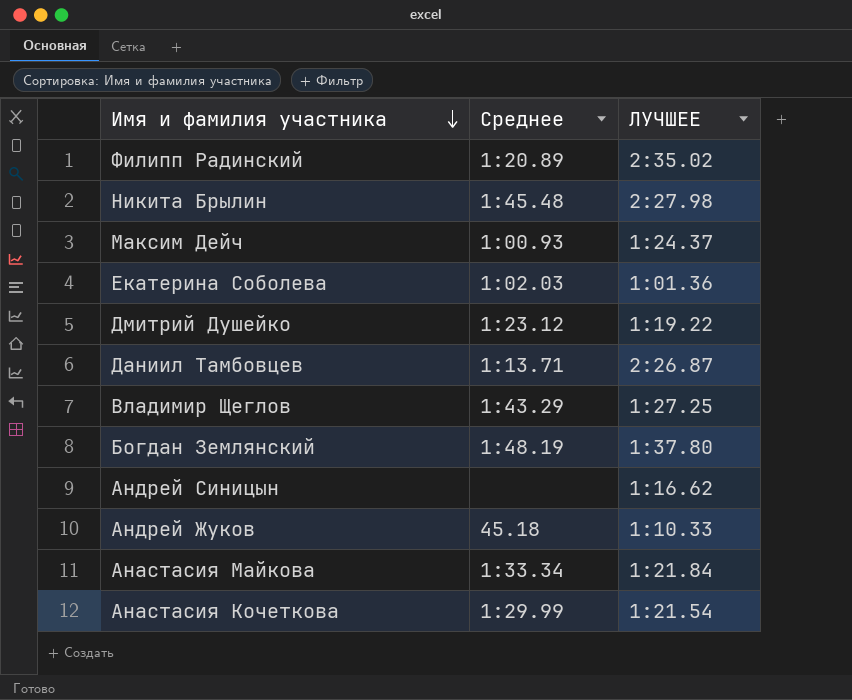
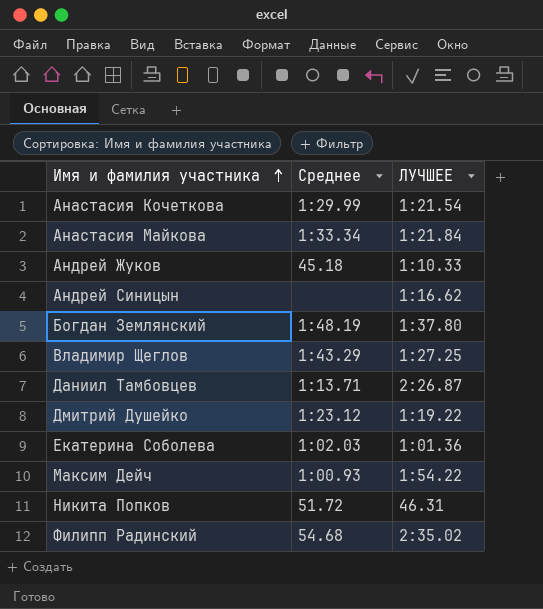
row order: Имя и фамилия участника descending -> Имя и фамилия участника ascending
row Никита Брылин: 1:45.48 | 2:27.98 -> none
Максим Дейч | ЛУЧШЕЕ: 1:24.37 -> 1:54.22
row Никита Попков: none -> 51.72 | 46.31
Филипп Радинский | Среднее: 1:20.89 -> 54.68

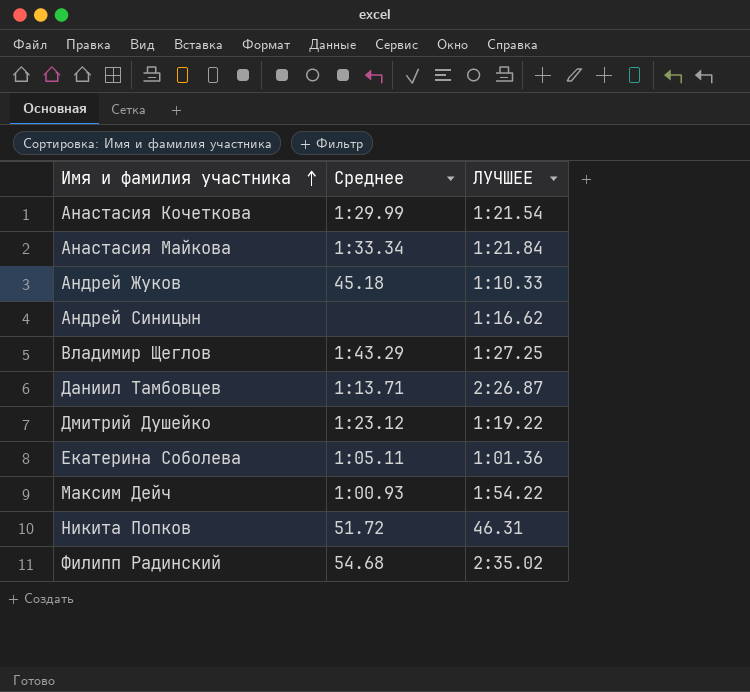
row Богдан Землянский: 1:48.19 | 1:37.80 -> none
Екатерина Соболева | Среднее: 1:02.03 -> 1:05.11

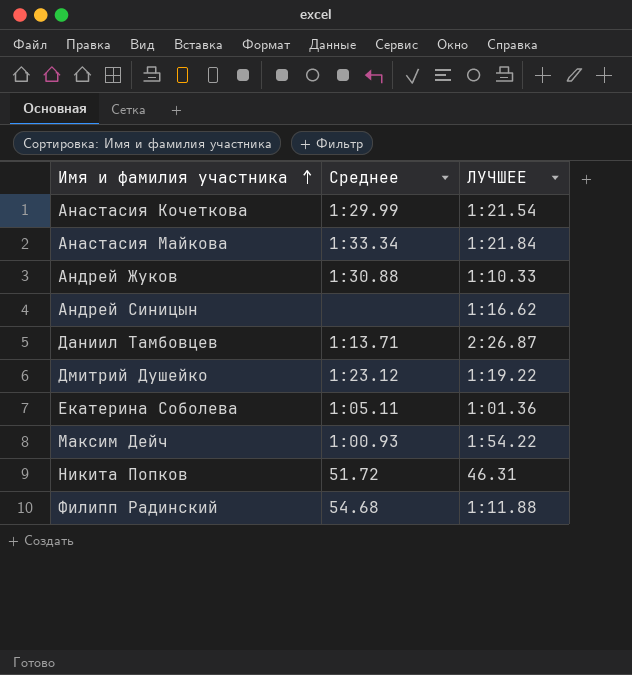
row Владимир Щеглов: 1:43.29 | 1:27.25 -> none
Андрей Жуков | Среднее: 45.18 -> 1:30.88
Филипп Радинский | ЛУЧШЕЕ: 2:35.02 -> 1:11.88

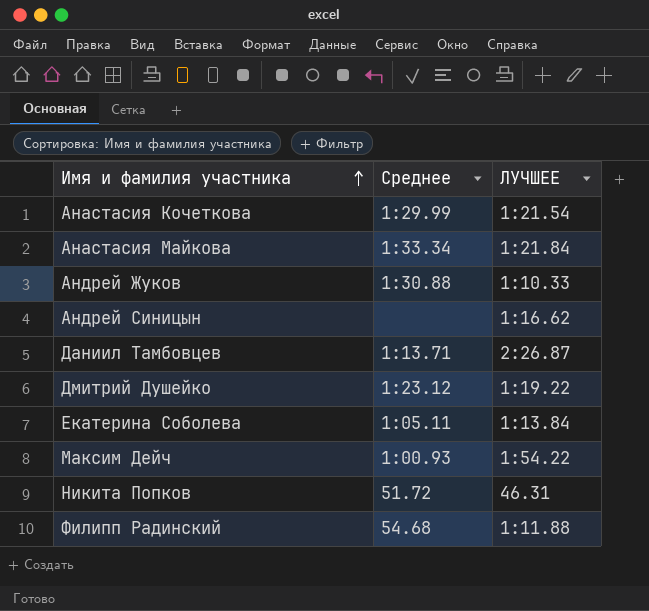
Екатерина Соболева | ЛУЧШЕЕ: 1:01.36 -> 1:13.84

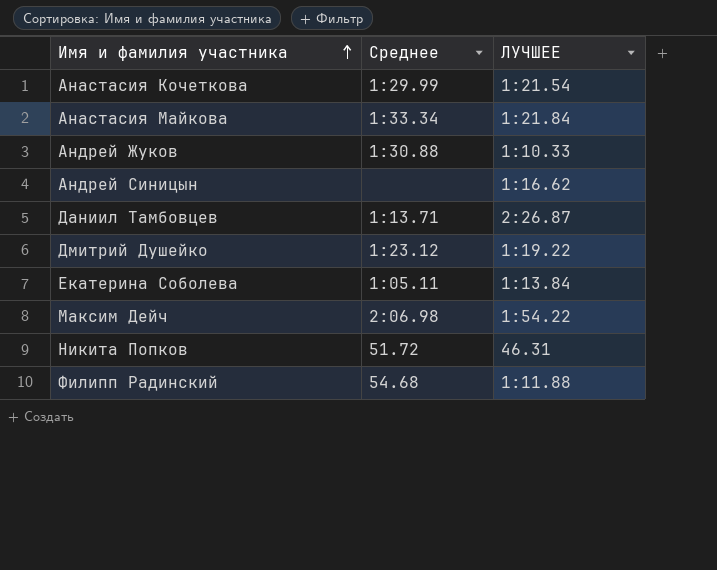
Максим Дейч | Среднее: 1:00.93 -> 2:06.98

